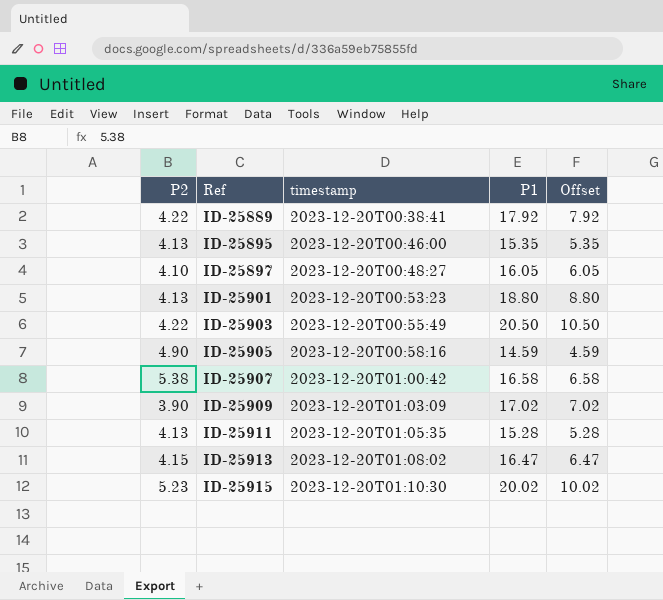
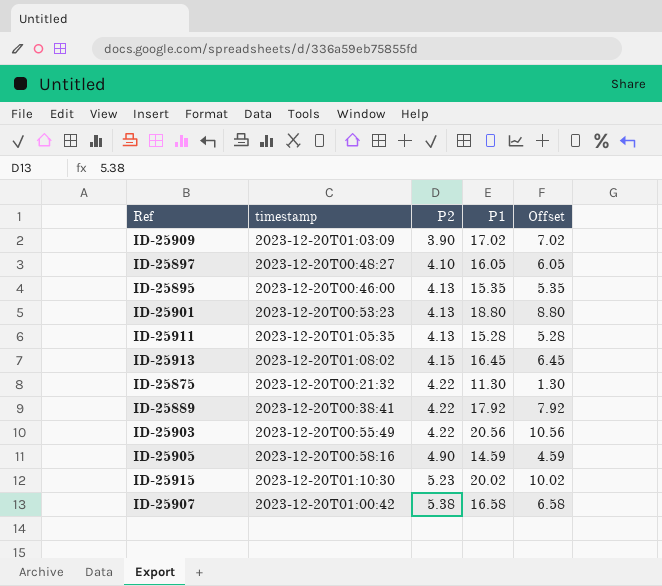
row order: Ref ascending -> P2 ascending
column P2 | position: 1 -> 3
ID-25913 | P1: 16.47 -> 16.45
ID-25913 | Offset: 6.47 -> 6.45
row ID-25875: none -> 2023-12-20T00:21:32 | 4.22 | 11.30 | 1.30
ID-25903 | P1: 20.50 -> 20.56
ID-25903 | Offset: 10.50 -> 10.56

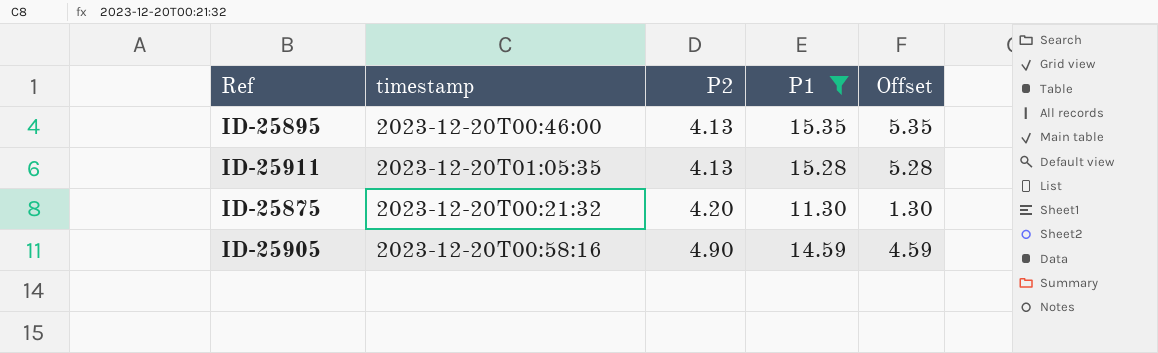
filter: none -> P1 <= 15.35
ID-25875 | P2: 4.22 -> 4.20

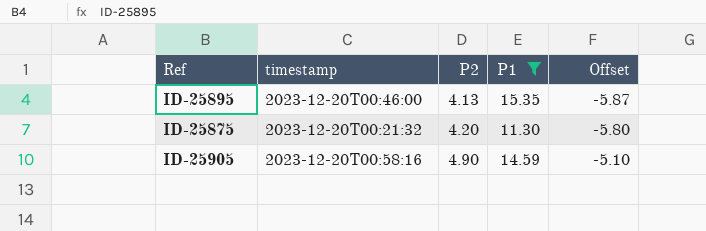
column Offset | formula: [P1] - 10 -> [P2] - 10
row ID-25911: 2023-12-20T01:05:35 | 4.13 | 15.28 | 5.28 -> none

